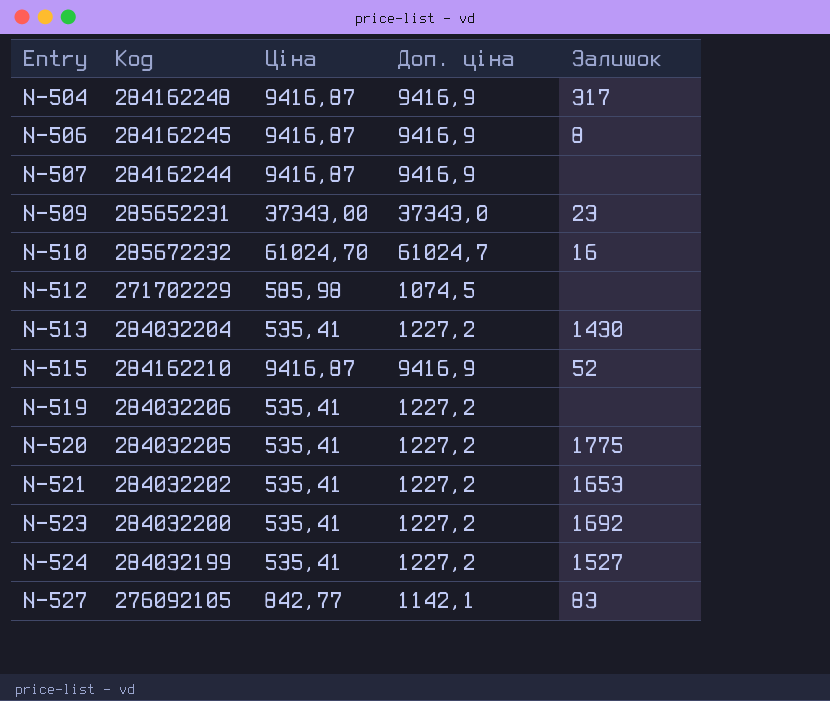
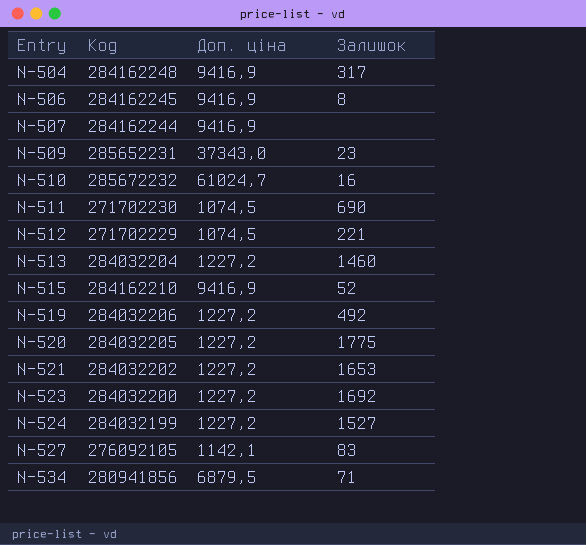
column Ціна | position: 3 -> none
row N-511: none -> 271702230 | 1074,5 | 690
N-512 | Залишок: none -> 221
N-513 | Залишок: 1430 -> 1460
N-519 | Залишок: none -> 492
row N-534: none -> 280941856 | 6879,5 | 71

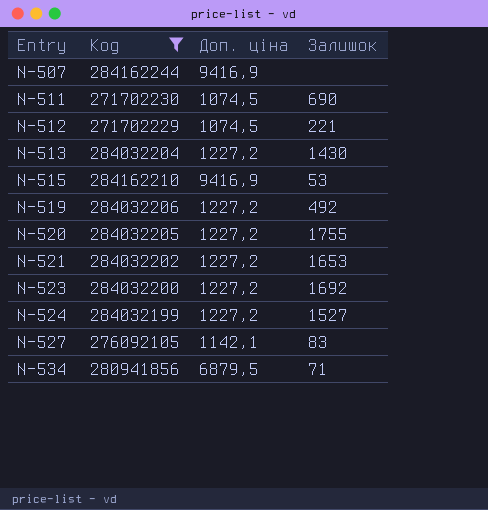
filter: none -> Код <= 284162244
N-513 | Залишок: 1460 -> 1430
N-515 | Залишок: 52 -> 53
N-520 | Залишок: 1775 -> 1755

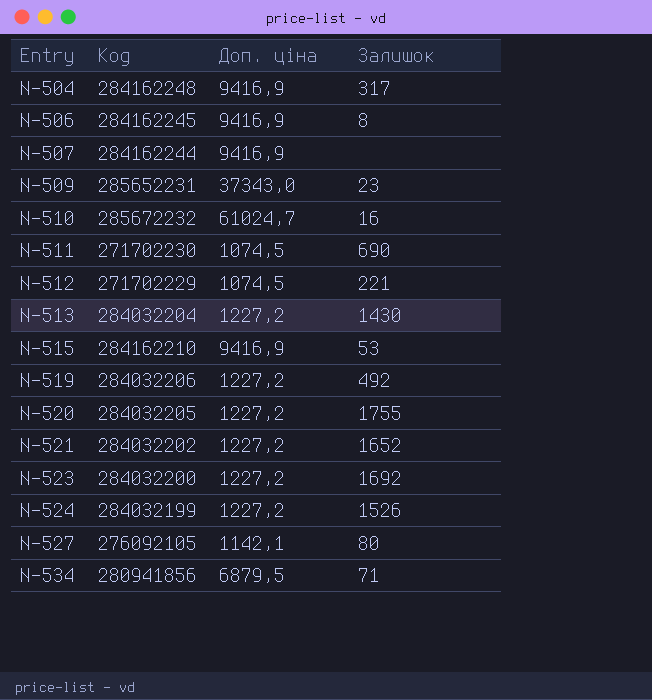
filter: Код <= 284162244 -> none
N-521 | Залишок: 1653 -> 1652
N-524 | Залишок: 1527 -> 1526
N-527 | Залишок: 83 -> 80

